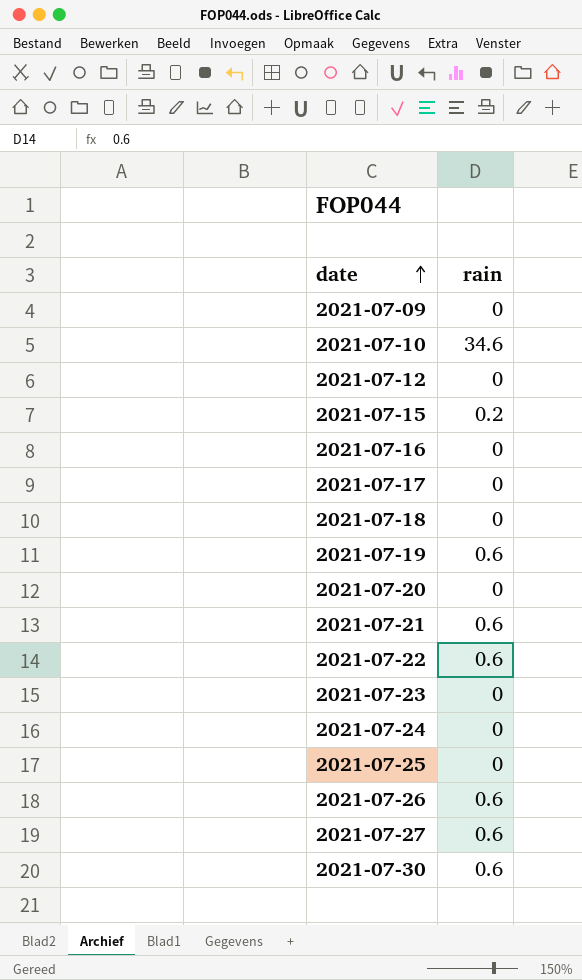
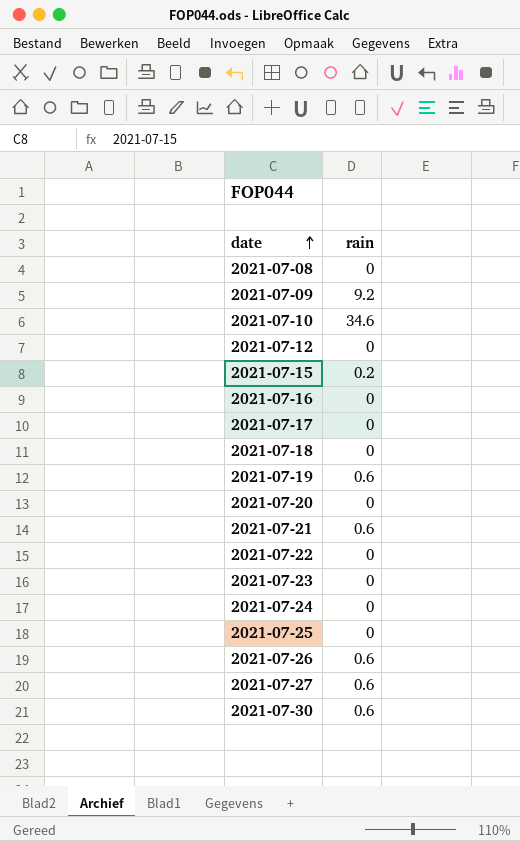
row 2021-07-08: none -> 0
2021-07-09 | rain: 0 -> 9.2
2021-07-22 | rain: 0.6 -> 0

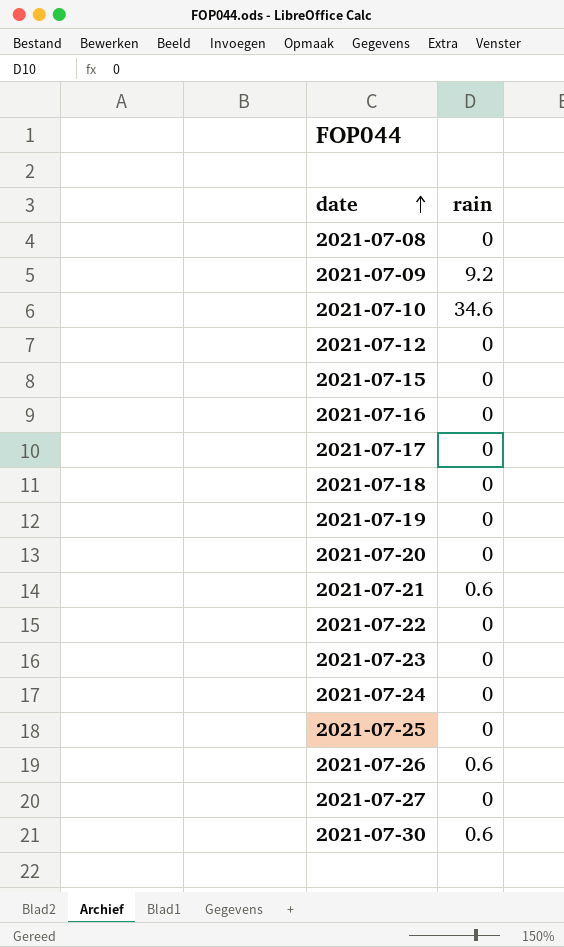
2021-07-15 | rain: 0.2 -> 0
2021-07-19 | rain: 0.6 -> 0
2021-07-27 | rain: 0.6 -> 0

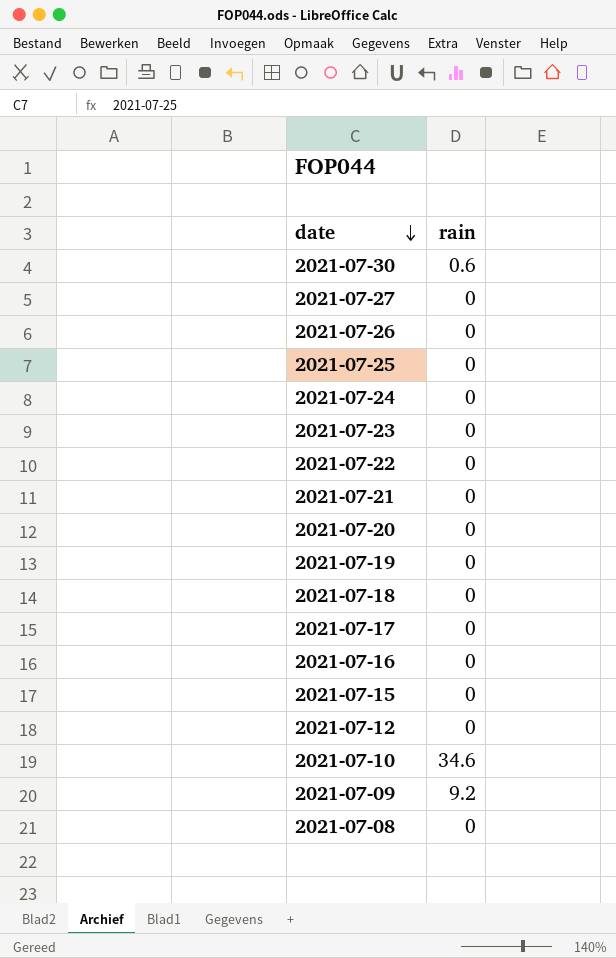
row order: date ascending -> date descending
2021-07-26 | rain: 0.6 -> 0
2021-07-21 | rain: 0.6 -> 0

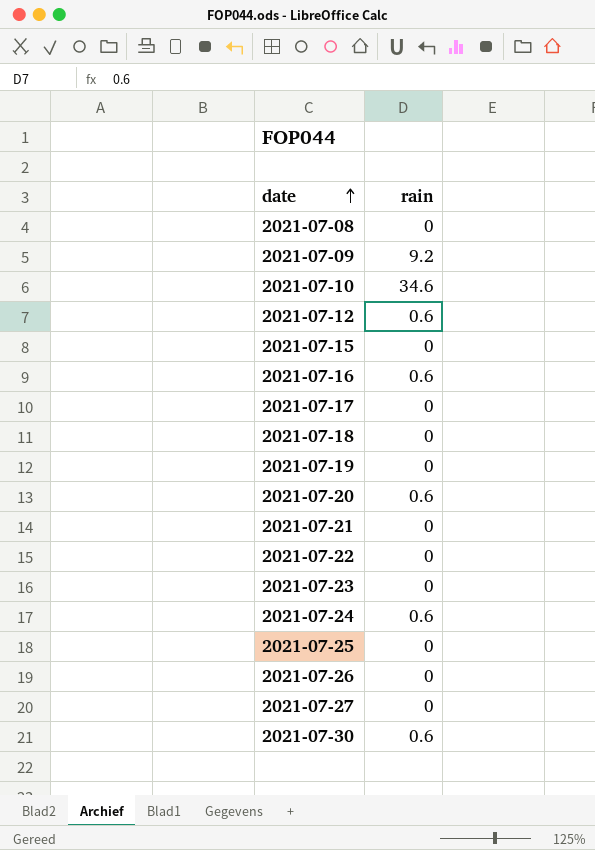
row order: date descending -> date ascending
2021-07-12 | rain: 0 -> 0.6
2021-07-16 | rain: 0 -> 0.6
2021-07-20 | rain: 0 -> 0.6
2021-07-24 | rain: 0 -> 0.6

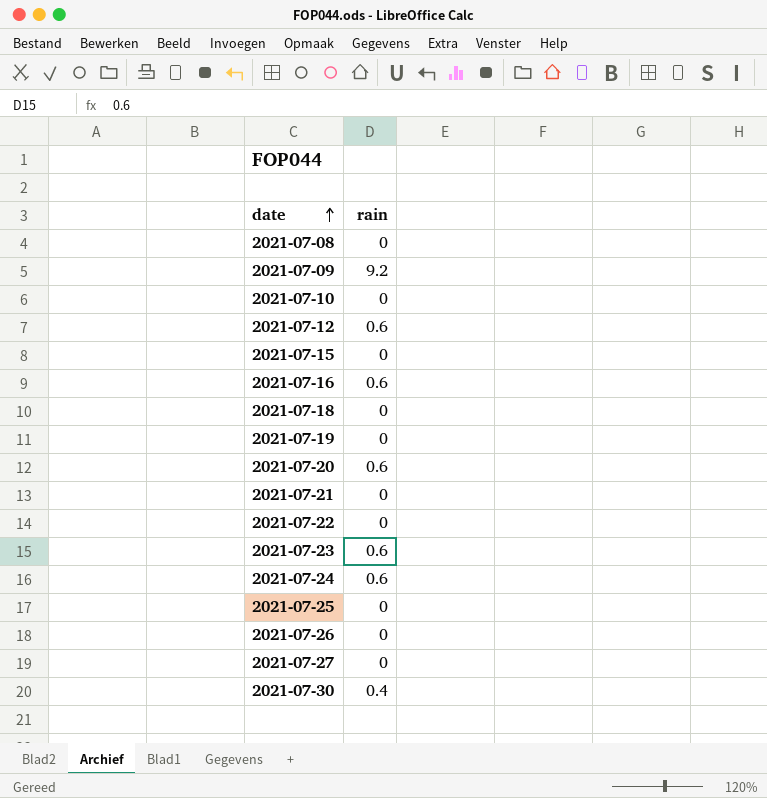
row 2021-07-17: 0 -> none
2021-07-10 | rain: 34.6 -> 0
2021-07-23 | rain: 0 -> 0.6
2021-07-30 | rain: 0.6 -> 0.4

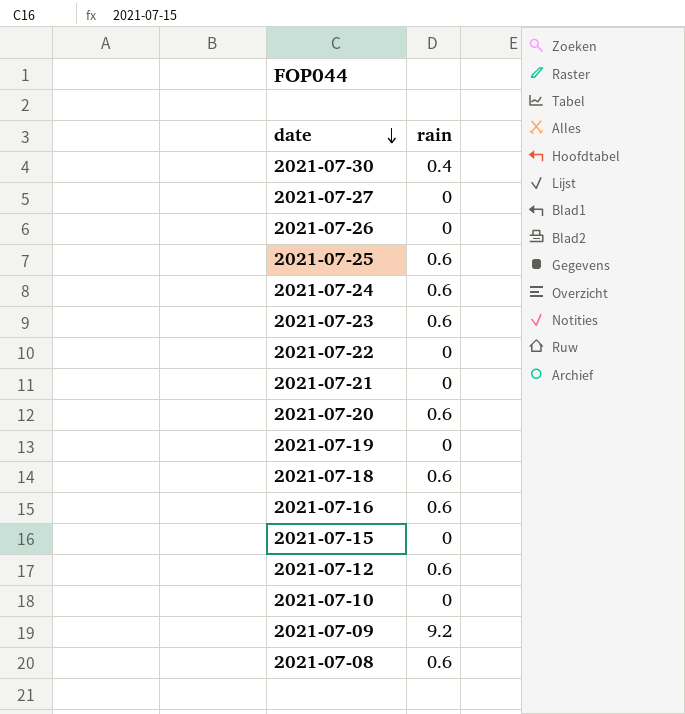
row order: date ascending -> date descending
2021-07-25 | rain: 0 -> 0.6
2021-07-18 | rain: 0 -> 0.6
2021-07-08 | rain: 0 -> 0.6

